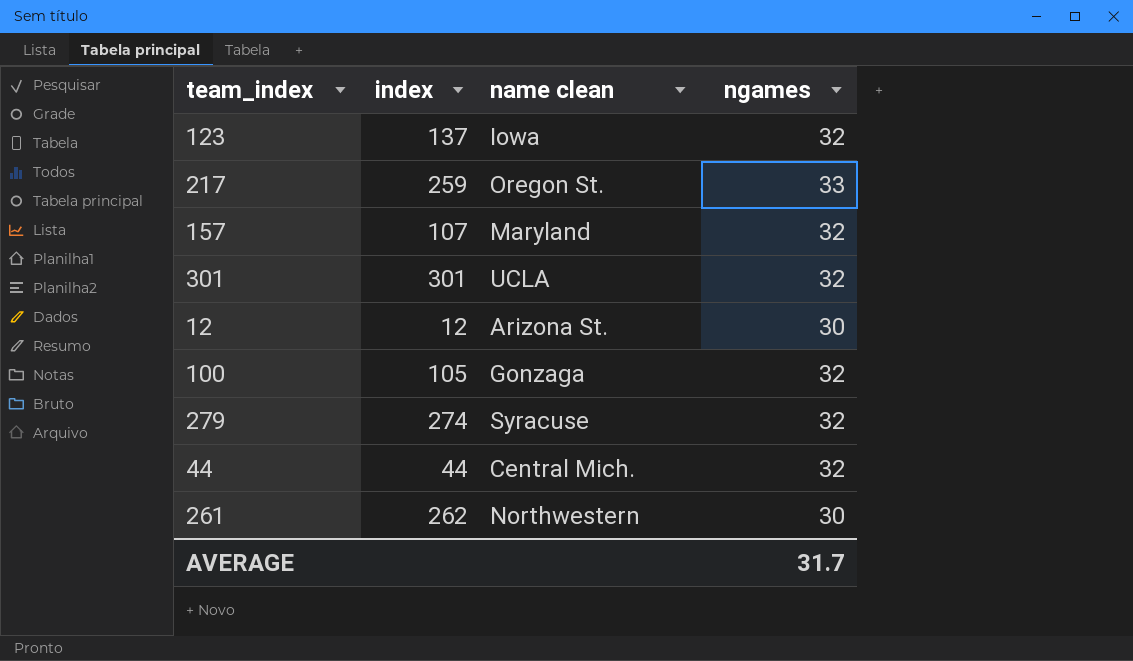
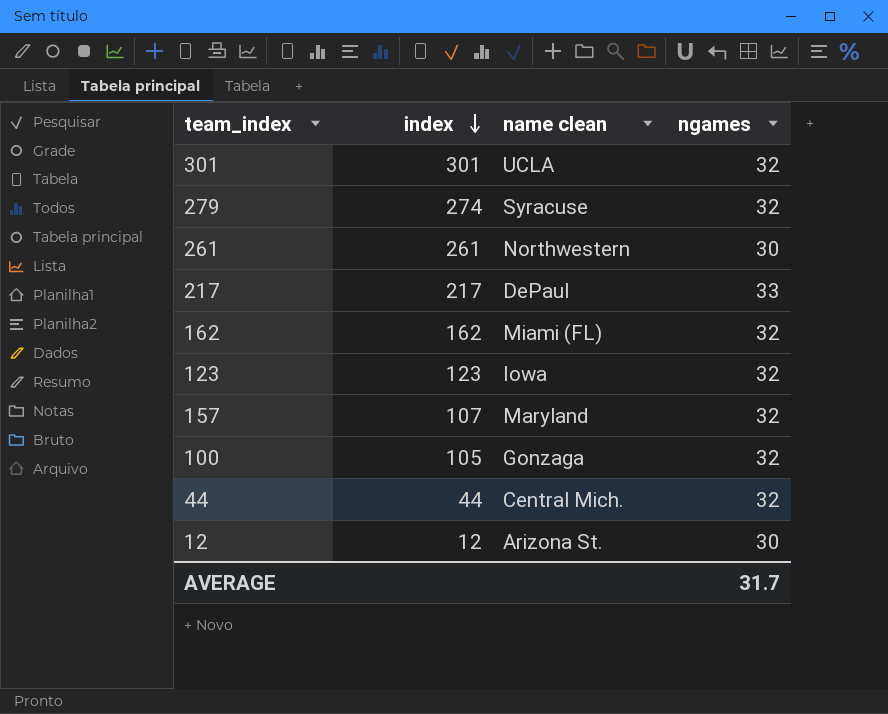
row order: none -> index descending
261 | index: 262 -> 261
217 | index: 259 -> 217
217 | name clean: Oregon St. -> DePaul
row 162: none -> 162 | Miami (FL) | 32
123 | index: 137 -> 123

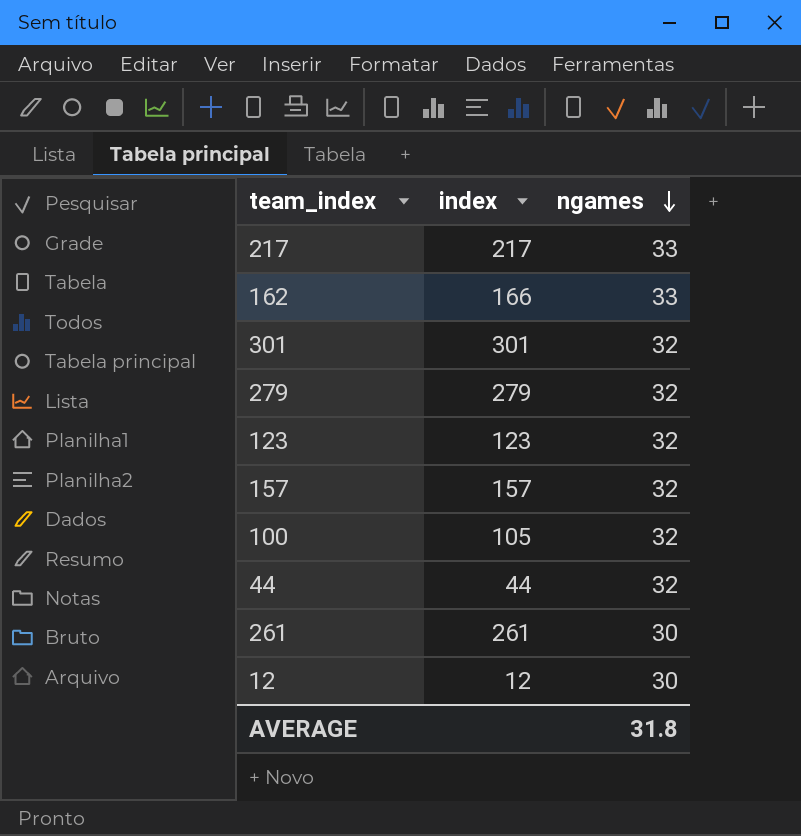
row order: index descending -> ngames descending
column name clean | position: 3 -> none
162 | index: 162 -> 166
162 | ngames: 32 -> 33
279 | index: 274 -> 279
157 | index: 107 -> 157
AVERAGE | ngames: 31.7 -> 31.8

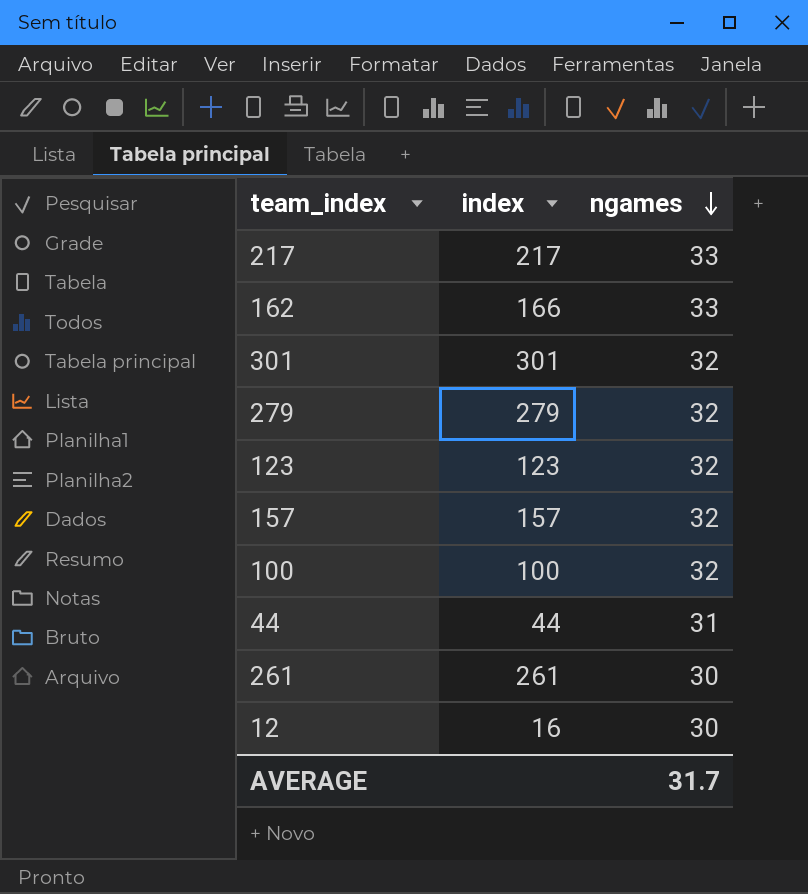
100 | index: 105 -> 100
44 | ngames: 32 -> 31
12 | index: 12 -> 16
AVERAGE | ngames: 31.8 -> 31.7

